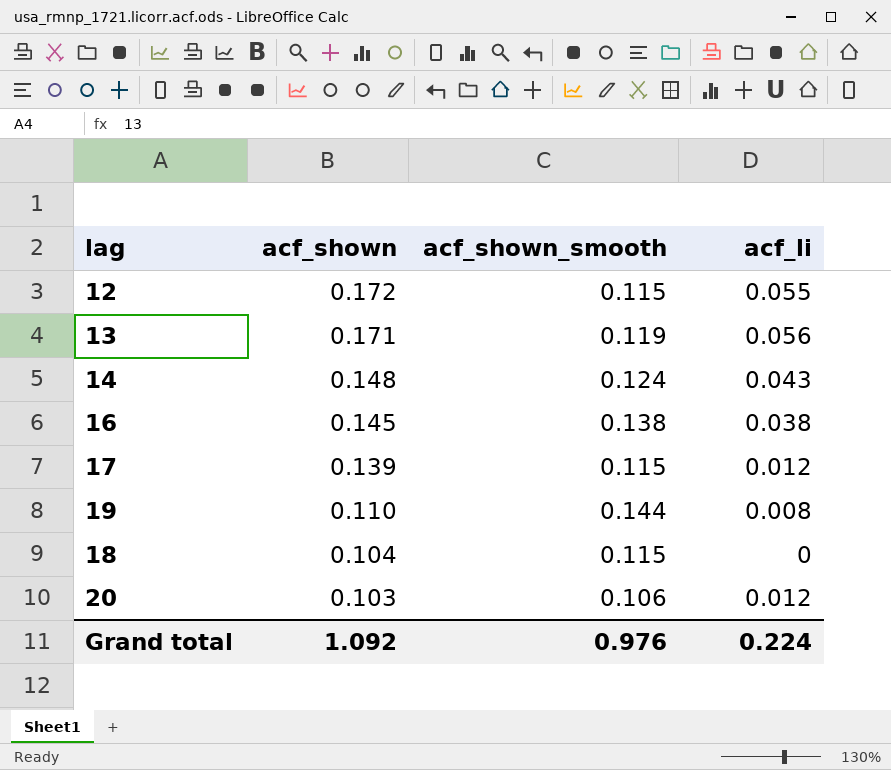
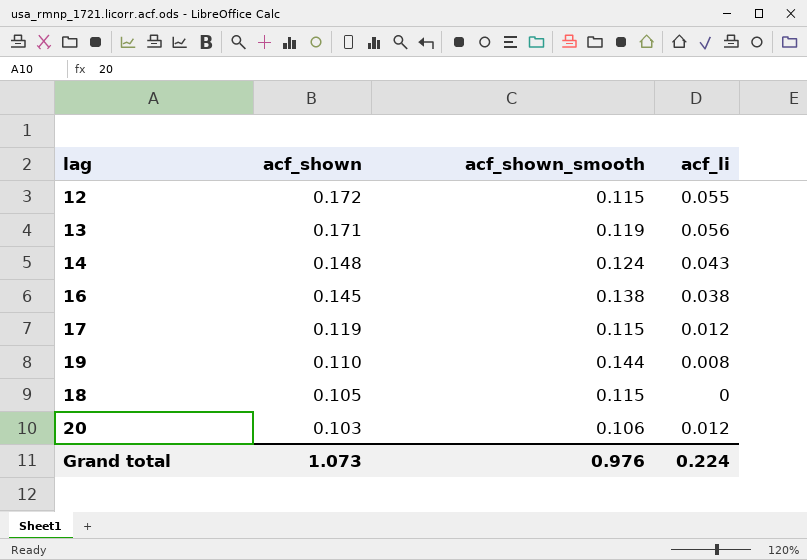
17 | acf_shown: 0.139 -> 0.119
18 | acf_shown: 0.104 -> 0.105
Grand total | acf_shown: 1.092 -> 1.073

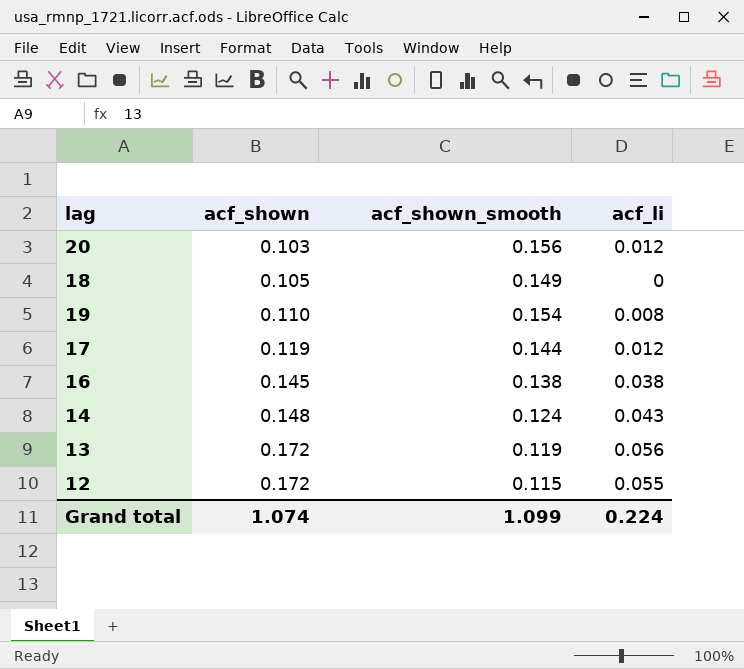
row order: acf_shown descending -> acf_shown ascending
20 | acf_shown_smooth: 0.106 -> 0.156
18 | acf_shown_smooth: 0.115 -> 0.149
19 | acf_shown_smooth: 0.144 -> 0.154
17 | acf_shown_smooth: 0.115 -> 0.144
13 | acf_shown: 0.171 -> 0.172
Grand total | acf_shown: 1.073 -> 1.074
Grand total | acf_shown_smooth: 0.976 -> 1.099

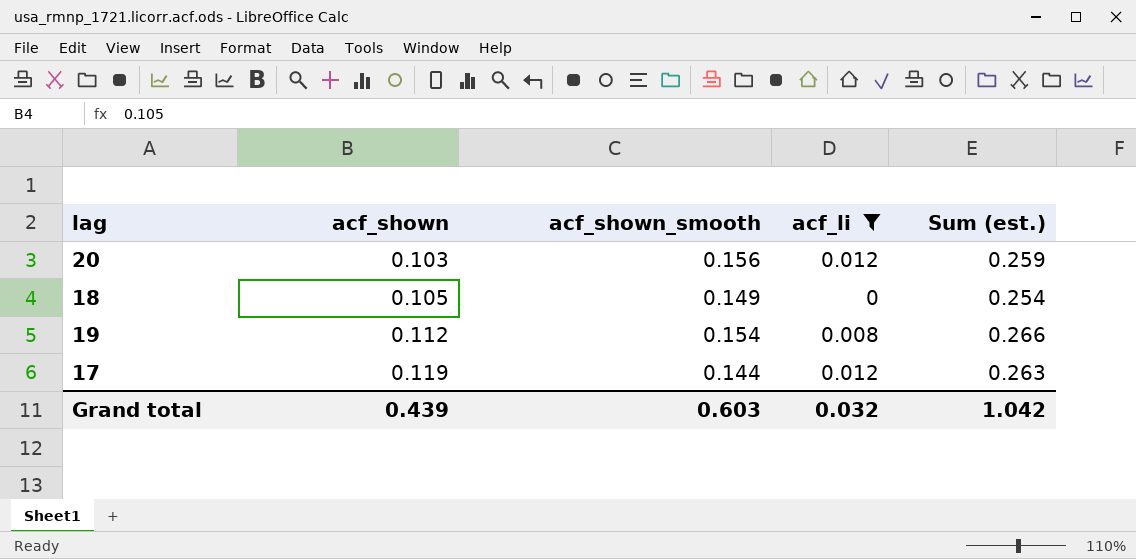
filter: none -> acf_li <= 0.012
column Sum (est.) | formula: none -> [acf_shown] + [acf_shown_smooth]
19 | acf_shown: 0.110 -> 0.112
Grand total | acf_shown: 1.074 -> 0.439
Grand total | acf_shown_smooth: 1.099 -> 0.603
Grand total | acf_li: 0.224 -> 0.032

